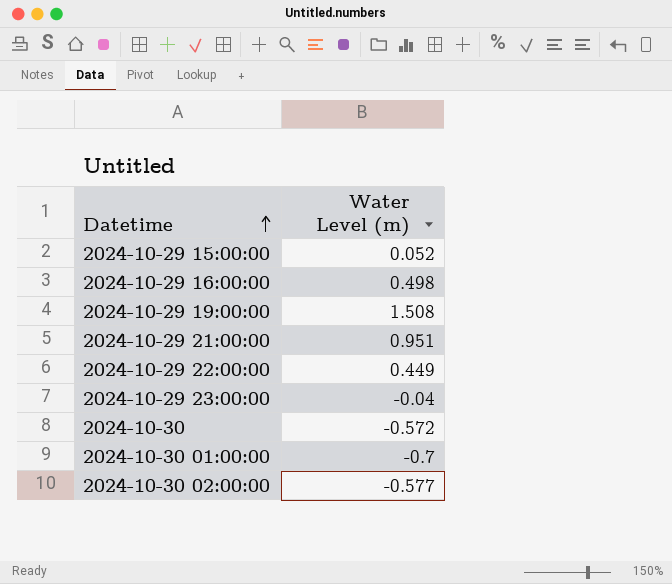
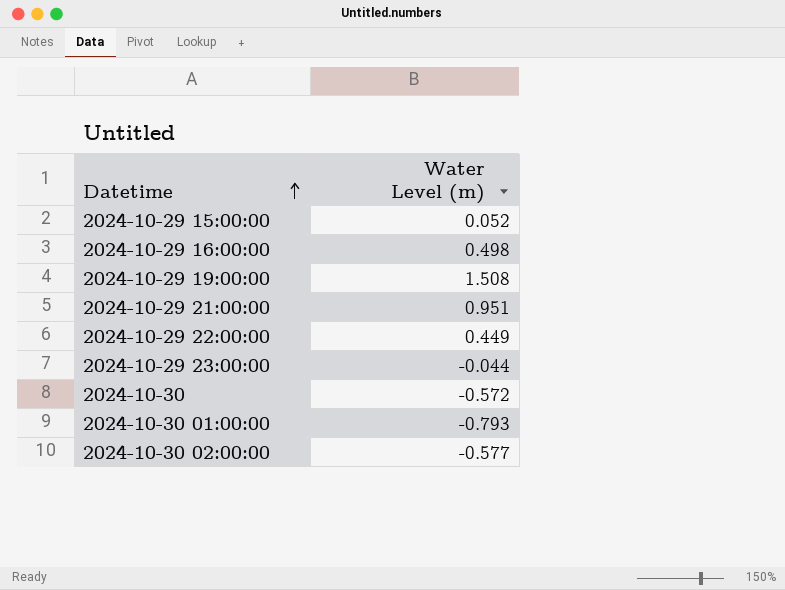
2024-10-29 23:00:00 | Water Level (m): -0.04 -> -0.044
2024-10-30 01:00:00 | Water Level (m): -0.7 -> -0.793

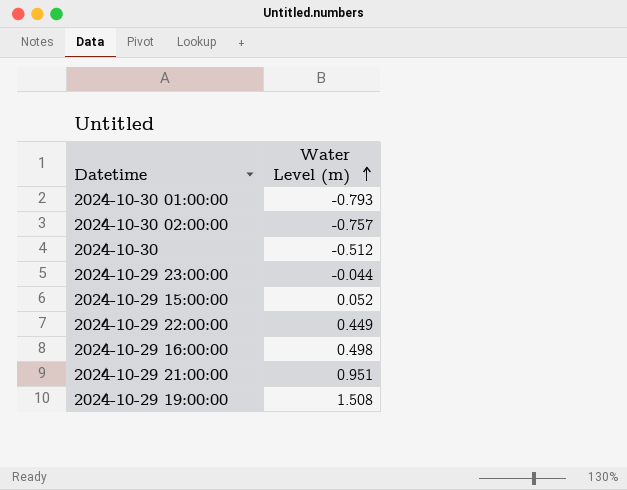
row order: Datetime ascending -> Water Level (m) ascending
2024-10-30 02:00:00 | Water Level (m): -0.577 -> -0.757
2024-10-30 | Water Level (m): -0.572 -> -0.512

